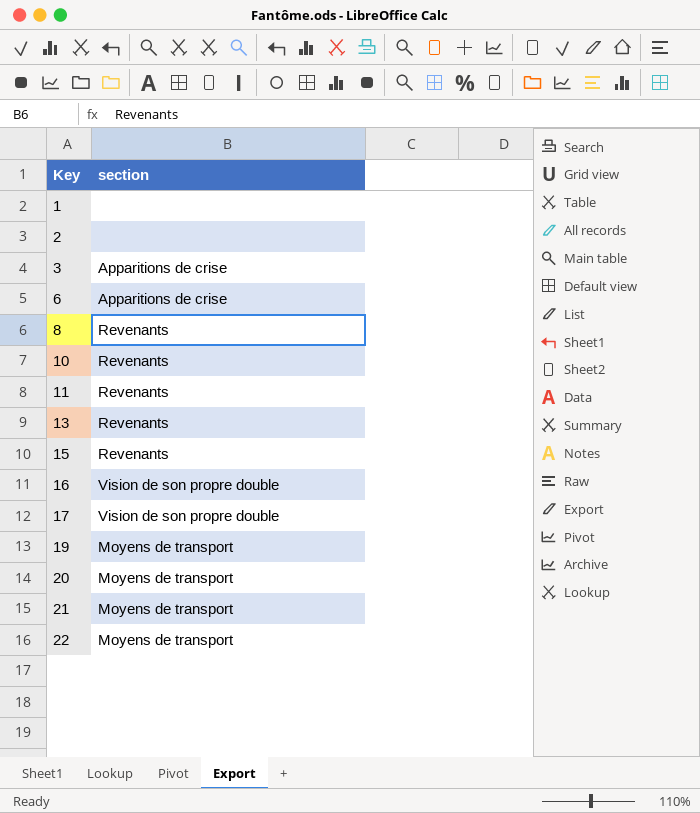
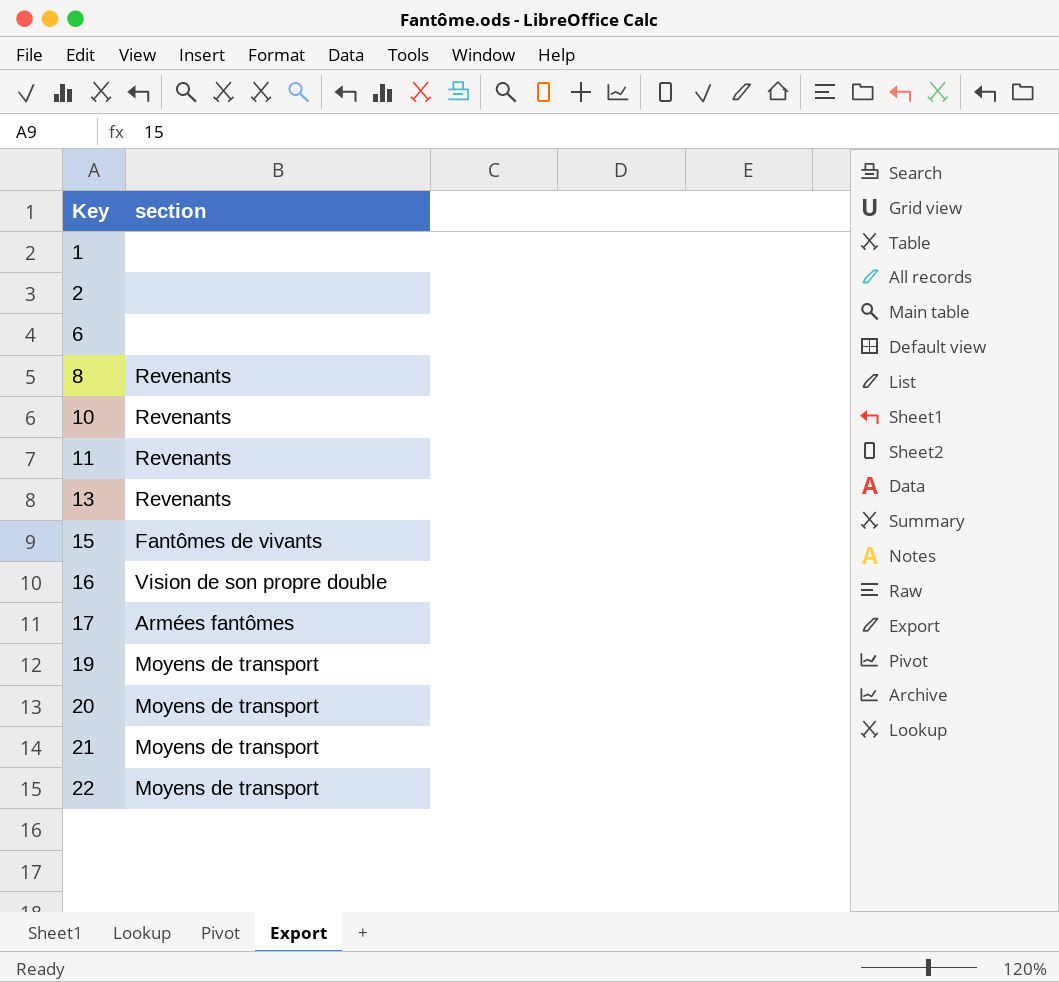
row 3: Apparitions de crise -> none
6 | section: Apparitions de crise -> none
15 | section: Revenants -> Fantômes de vivants
17 | section: Vision de son propre double -> Armées fantômes

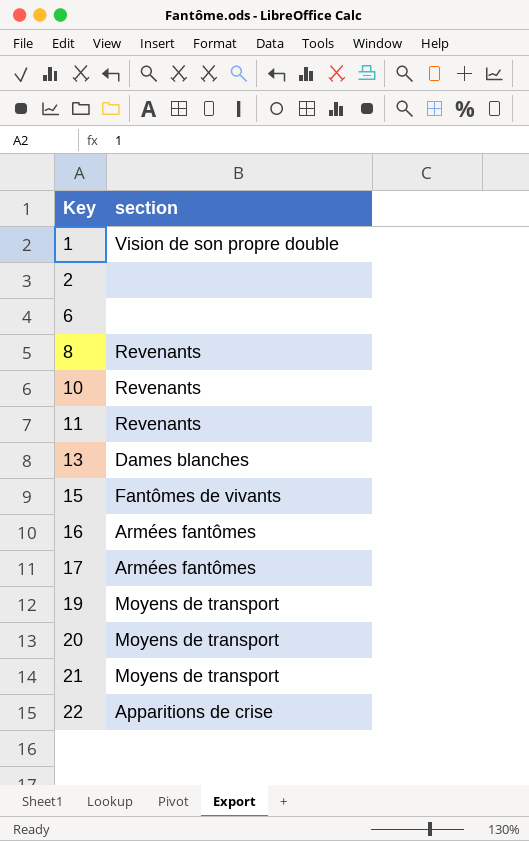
1 | section: none -> Vision de son propre double
13 | section: Revenants -> Dames blanches
16 | section: Vision de son propre double -> Armées fantômes
22 | section: Moyens de transport -> Apparitions de crise

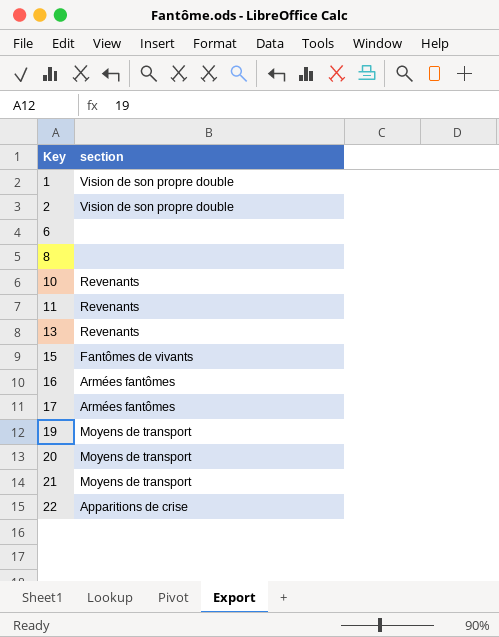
2 | section: none -> Vision de son propre double
8 | section: Revenants -> none
13 | section: Dames blanches -> Revenants

